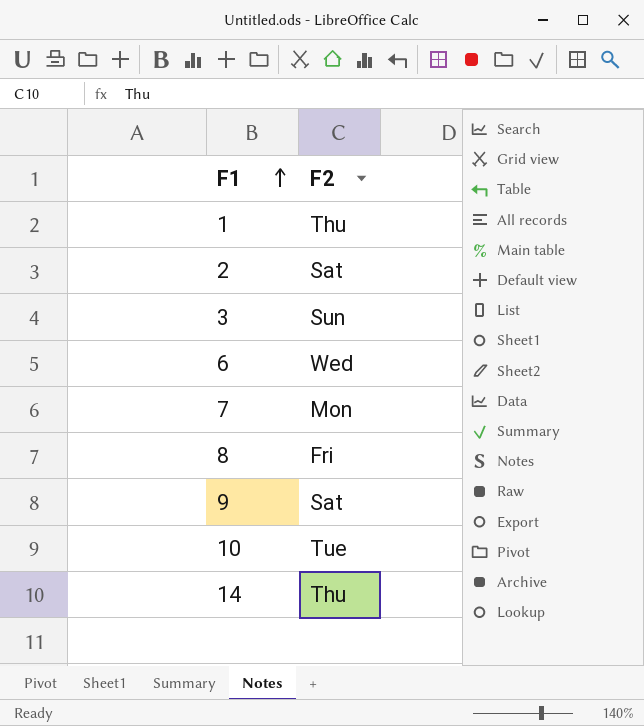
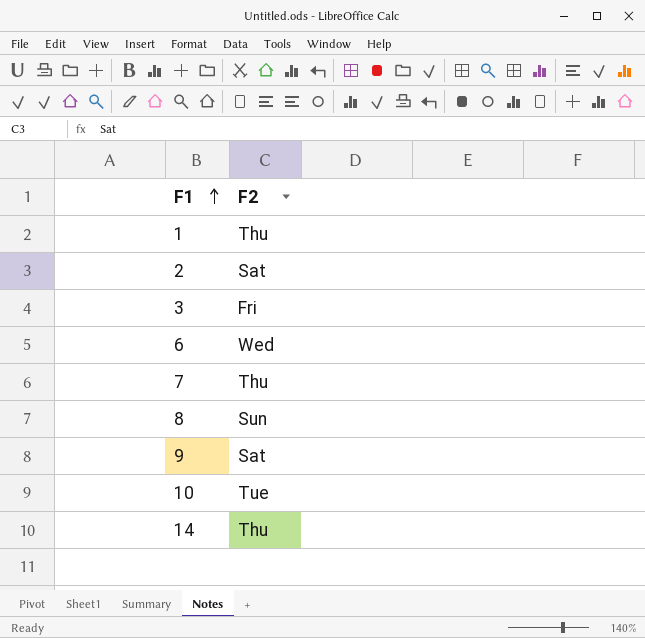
3 | F2: Sun -> Fri
7 | F2: Mon -> Thu
8 | F2: Fri -> Sun

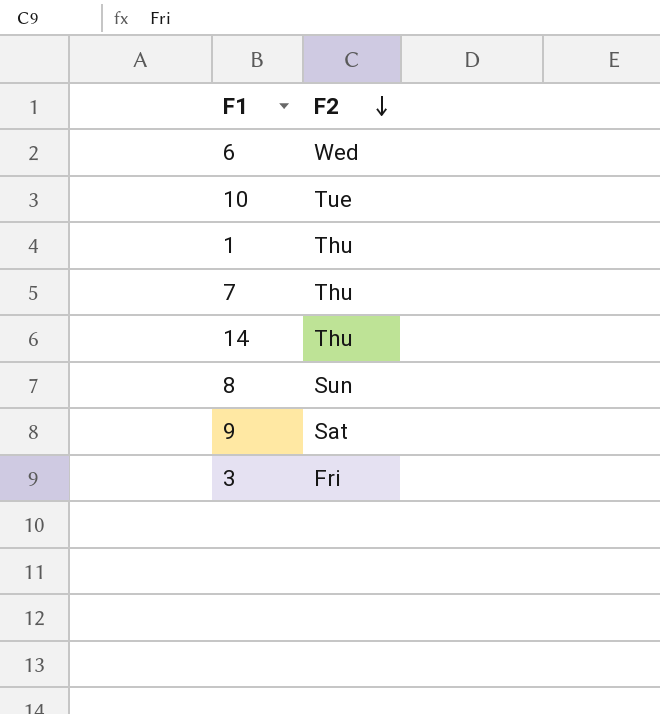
row order: F1 ascending -> F2 descending
row 2: Sat -> none

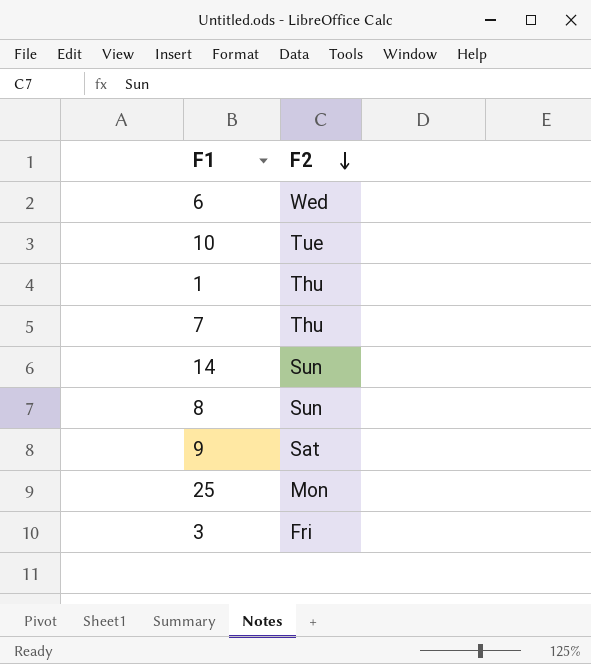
14 | F2: Thu -> Sun
row 25: none -> Mon

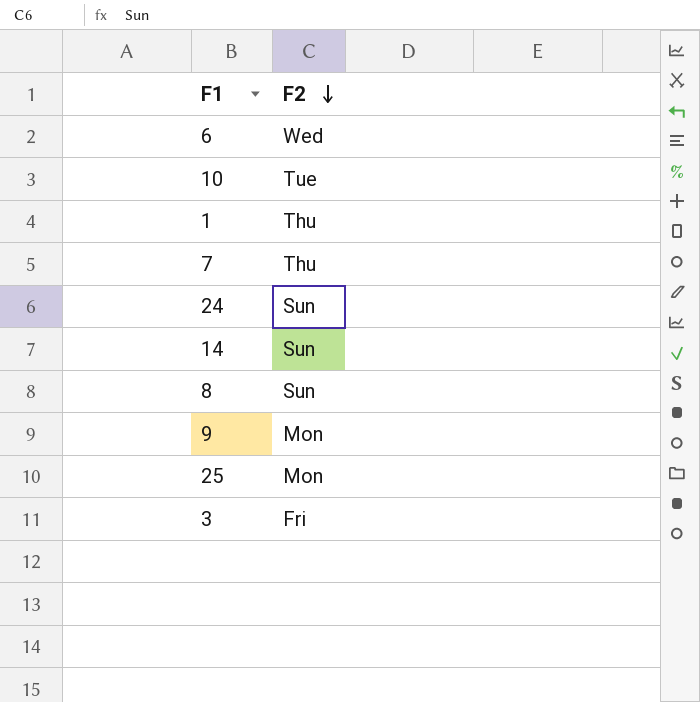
row 24: none -> Sun
9 | F2: Sat -> Mon

